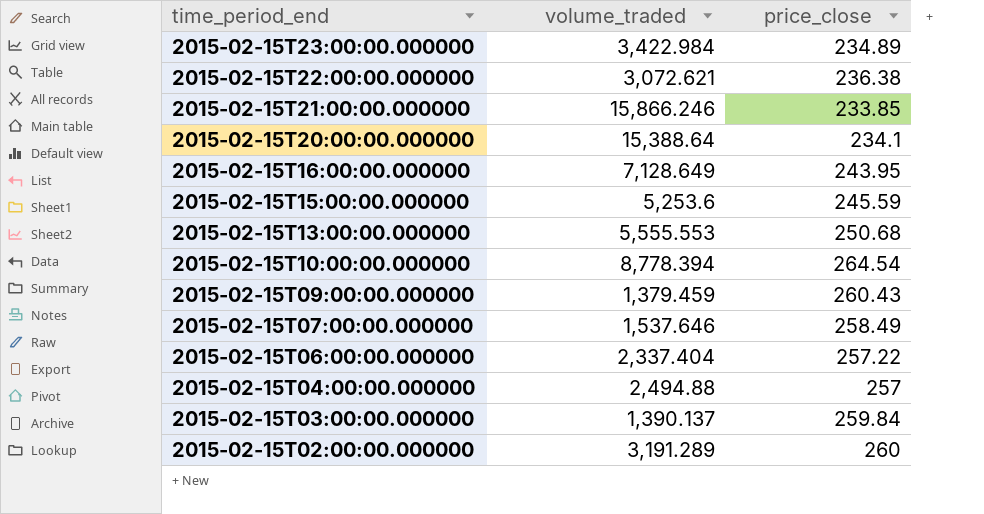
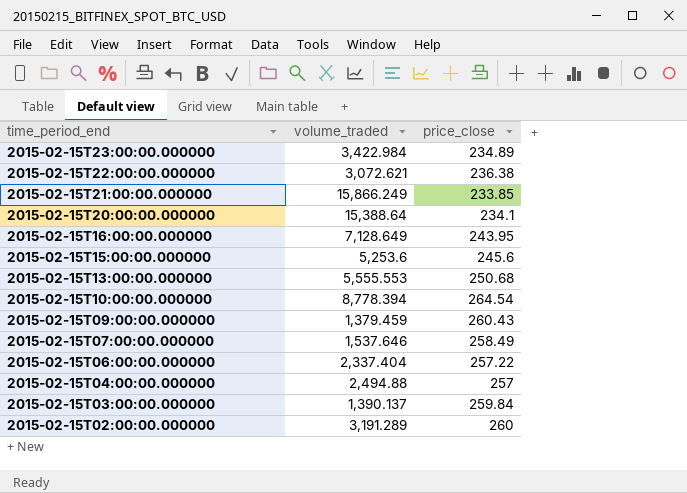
2015-02-15T21:00:00.000000 | volume_traded: 15,866.246 -> 15,866.249
2015-02-15T15:00:00.000000 | price_close: 245.59 -> 245.6

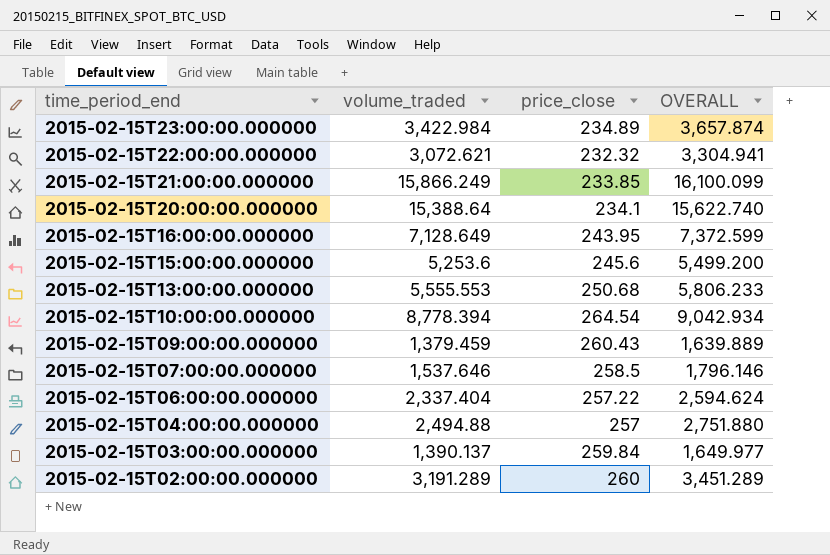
column OVERALL | formula: none -> [volume_traded] + [price_close]
2015-02-15T22:00:00.000000 | price_close: 236.38 -> 232.32
2015-02-15T07:00:00.000000 | price_close: 258.49 -> 258.5

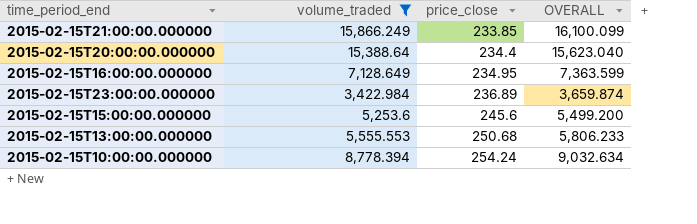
filter: none -> volume_traded >= 3,422.984
row order: time_period_end descending -> price_close ascending
2015-02-15T20:00:00.000000 | price_close: 234.1 -> 234.4
2015-02-15T20:00:00.000000 | OVERALL: 15,622.740 -> 15,623.040
2015-02-15T16:00:00.000000 | price_close: 243.95 -> 234.95
2015-02-15T16:00:00.000000 | OVERALL: 7,372.599 -> 7,363.599
2015-02-15T23:00:00.000000 | price_close: 234.89 -> 236.89
2015-02-15T23:00:00.000000 | OVERALL: 3,657.874 -> 3,659.874
2015-02-15T10:00:00.000000 | price_close: 264.54 -> 254.24
2015-02-15T10:00:00.000000 | OVERALL: 9,042.934 -> 9,032.634

